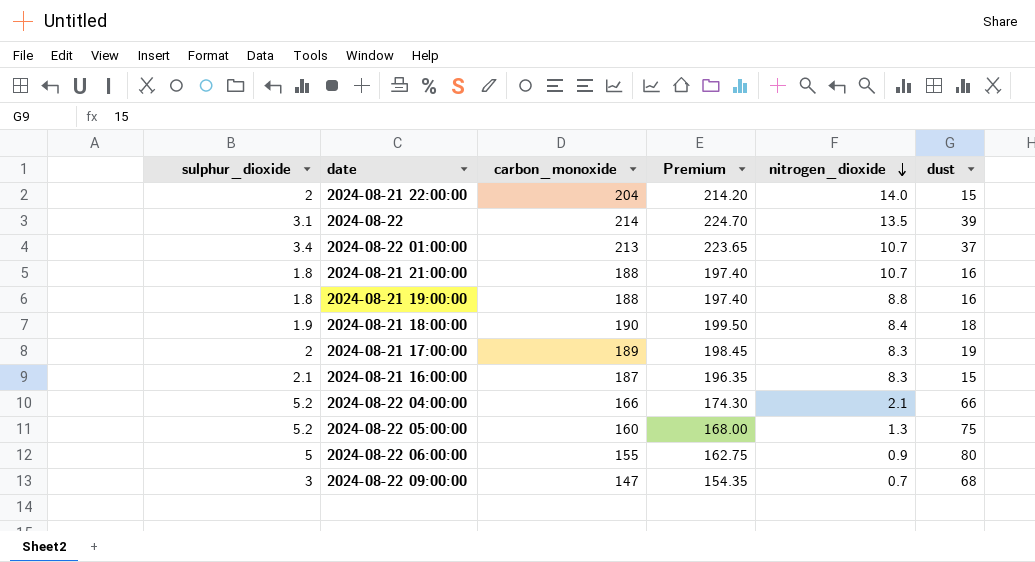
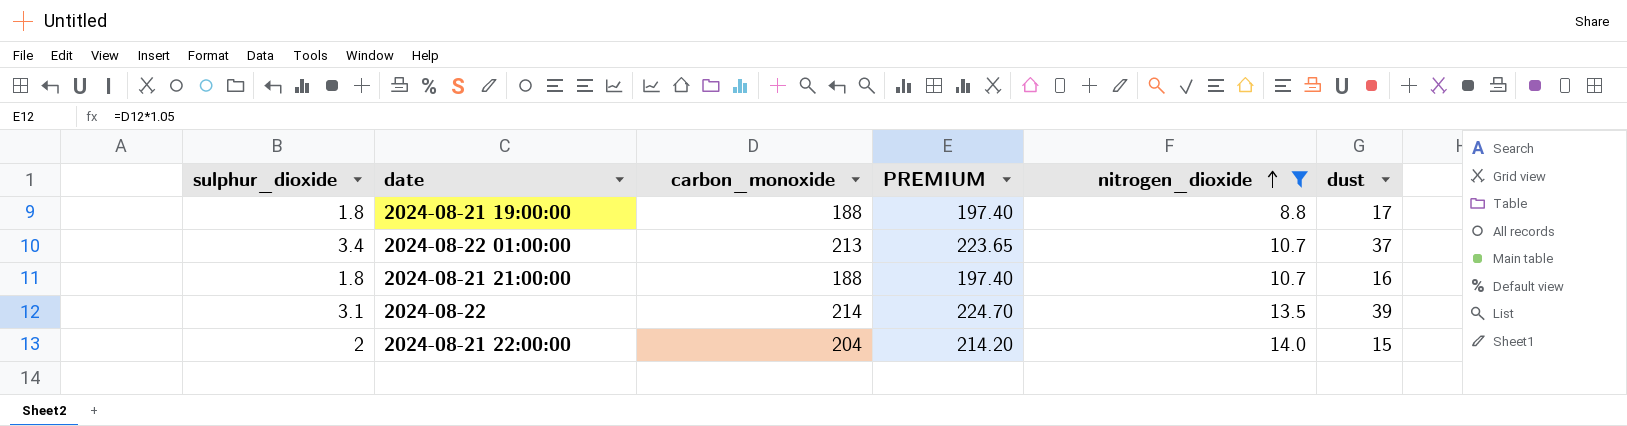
filter: none -> nitrogen_dioxide >= 8.8
row order: nitrogen_dioxide descending -> nitrogen_dioxide ascending
column name: Premium -> PREMIUM
2024-08-21 19:00:00 | dust: 16 -> 17

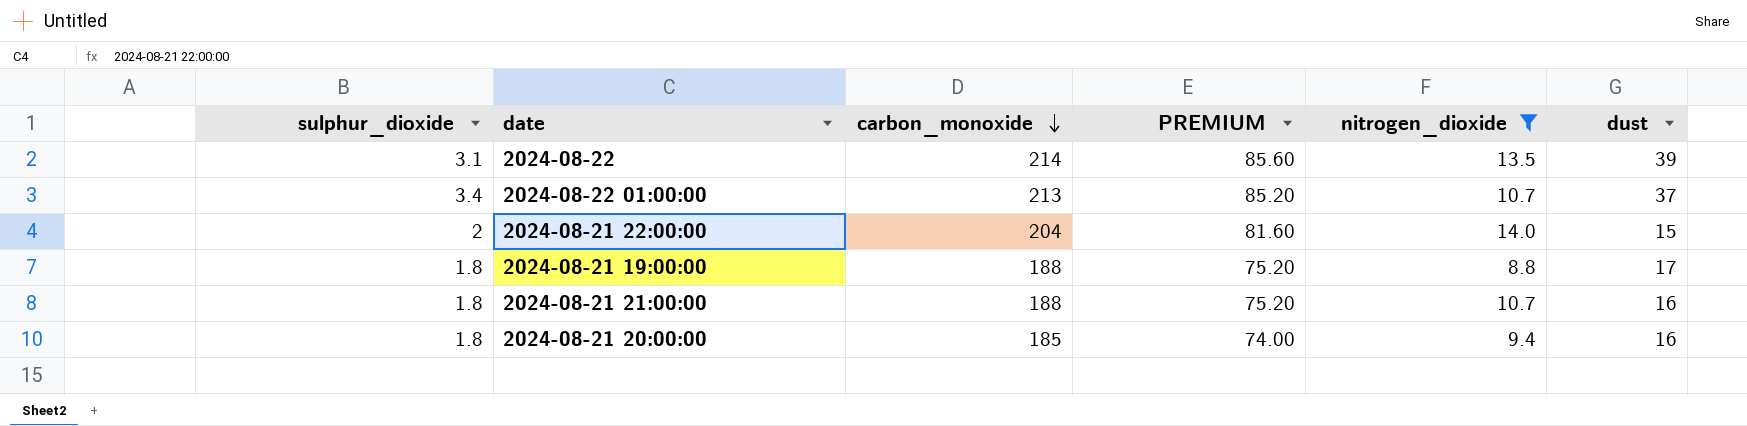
row order: nitrogen_dioxide ascending -> carbon_monoxide descending
column PREMIUM | formula: [carbon_monoxide] * 1.05 -> [carbon_monoxide] * 0.4
row 2024-08-21 20:00:00: none -> 1.8 | 185 | 74.00 | 9.4 | 16

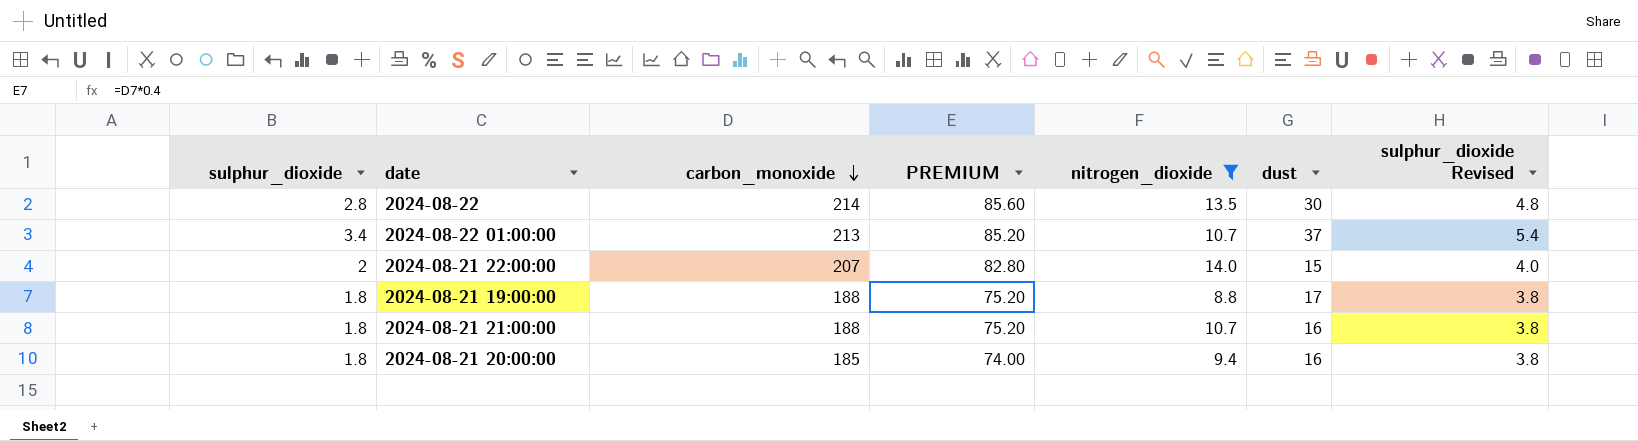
column sulphur_dioxide Revised | formula: none -> [sulphur_dioxide] + 2
2024-08-22 | sulphur_dioxide: 3.1 -> 2.8
2024-08-22 | dust: 39 -> 30
2024-08-21 22:00:00 | carbon_monoxide: 204 -> 207
2024-08-21 22:00:00 | PREMIUM: 81.60 -> 82.80

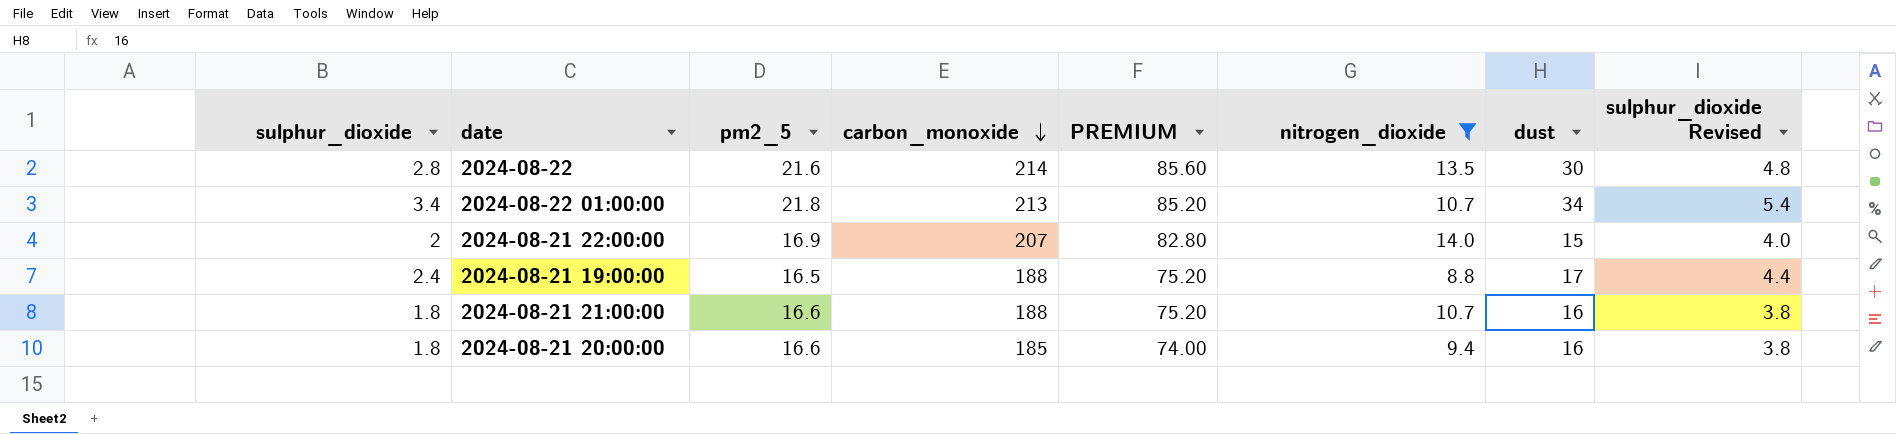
column pm2_5 | position: none -> 3
2024-08-22 01:00:00 | dust: 37 -> 34
2024-08-21 19:00:00 | sulphur_dioxide: 1.8 -> 2.4
2024-08-21 19:00:00 | sulphur_dioxide Revised: 3.8 -> 4.4

